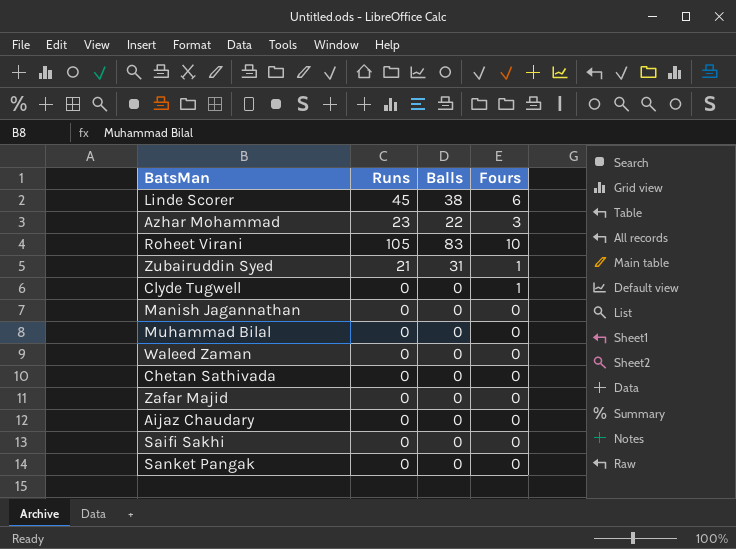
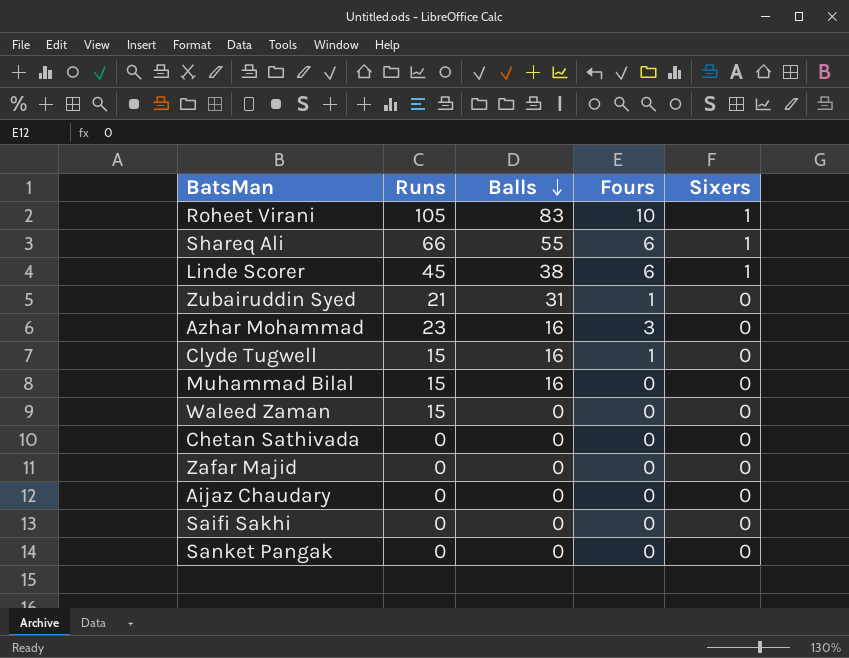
row order: none -> Balls descending
column Sixers | position: none -> 5
row Manish Jagannathan: 0 | 0 | 0 -> none
row Shareq Ali: none -> 66 | 55 | 6 | 1
Azhar Mohammad | Balls: 22 -> 16
Clyde Tugwell | Runs: 0 -> 15
Clyde Tugwell | Balls: 0 -> 16
Muhammad Bilal | Runs: 0 -> 15
Muhammad Bilal | Balls: 0 -> 16
Waleed Zaman | Runs: 0 -> 15

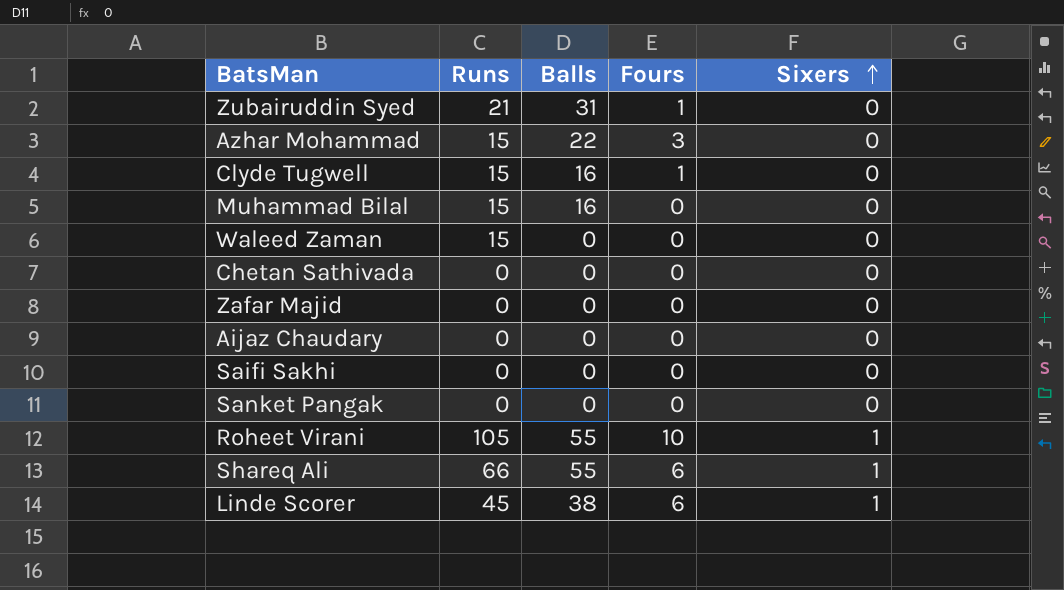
row order: Balls descending -> Sixers ascending
Azhar Mohammad | Runs: 23 -> 15
Azhar Mohammad | Balls: 16 -> 22
Roheet Virani | Balls: 83 -> 55

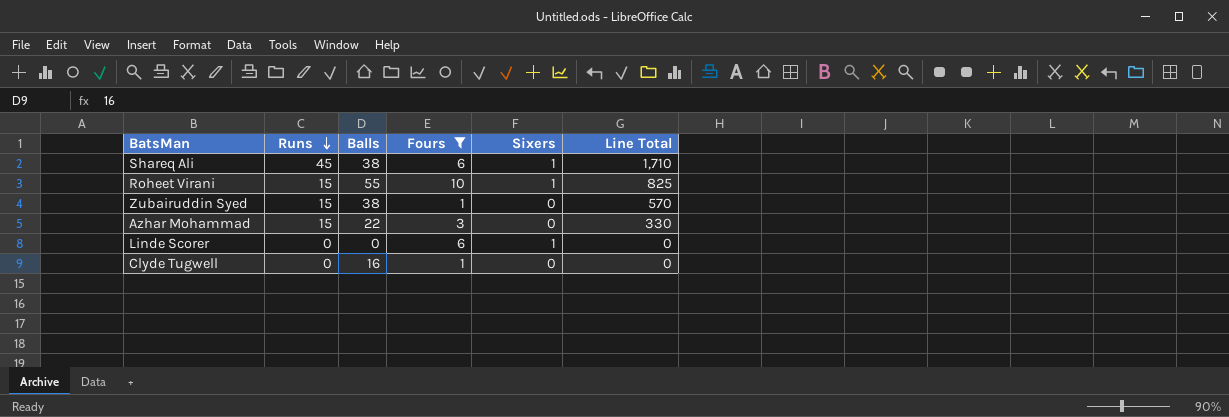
filter: none -> Fours != 0
row order: Sixers ascending -> Runs descending
column Line Total | formula: none -> [Runs] * [Balls]
Shareq Ali | Runs: 66 -> 45
Shareq Ali | Balls: 55 -> 38
Roheet Virani | Runs: 105 -> 15
Zubairuddin Syed | Runs: 21 -> 15
Zubairuddin Syed | Balls: 31 -> 38
Linde Scorer | Runs: 45 -> 0
Linde Scorer | Balls: 38 -> 0
Clyde Tugwell | Runs: 15 -> 0

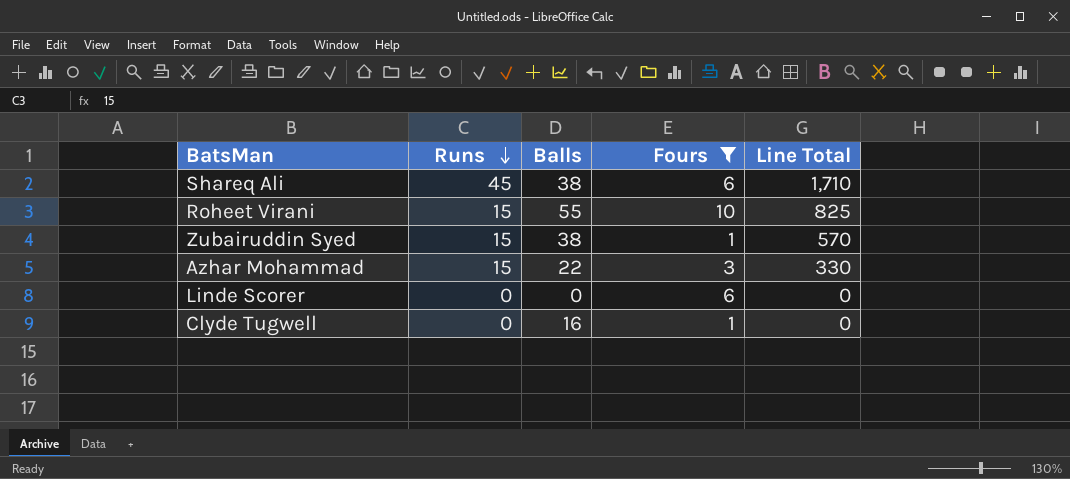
column Sixers | position: 5 -> none

